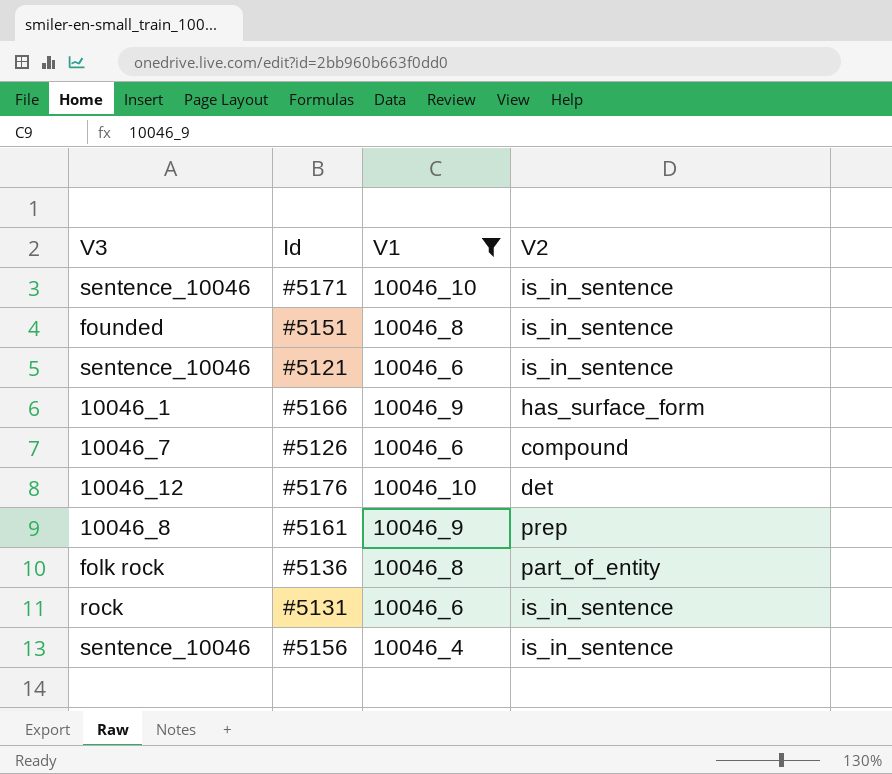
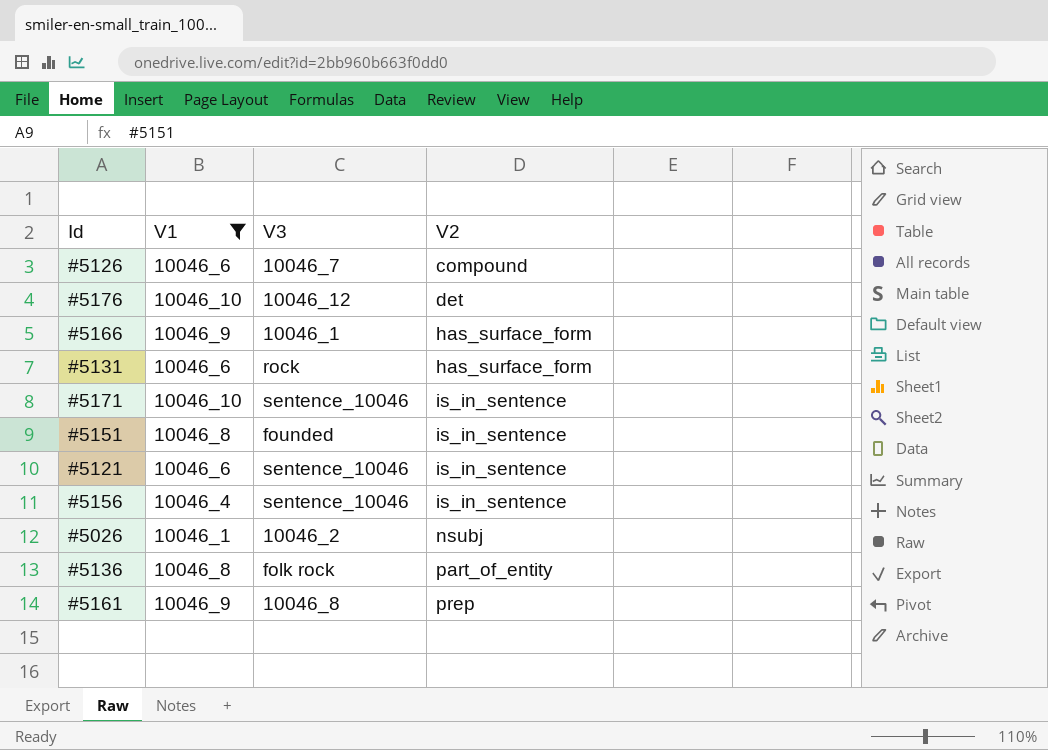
row order: none -> V2 ascending
column V3 | position: 1 -> 3
#5131 | V2: is_in_sentence -> has_surface_form
row #5026: none -> 10046_1 | 10046_2 | nsubj

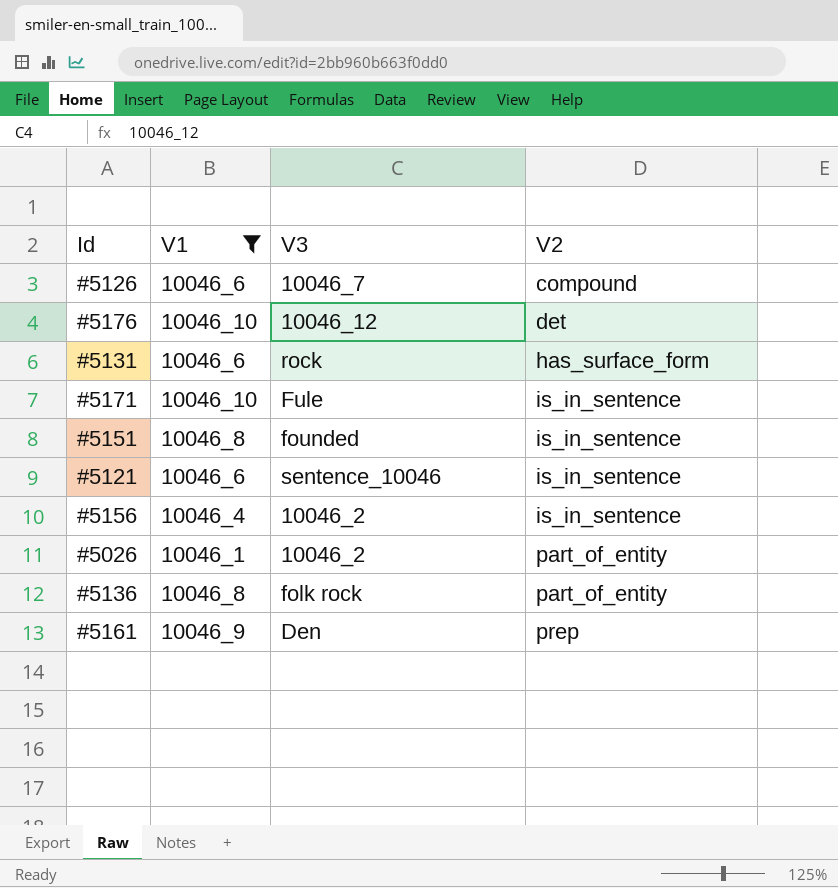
row #5166: 10046_9 | 10046_1 | has_surface_form -> none
#5171 | V3: sentence_10046 -> Fule
#5156 | V3: sentence_10046 -> 10046_2
#5026 | V2: nsubj -> part_of_entity
#5161 | V3: 10046_8 -> Den

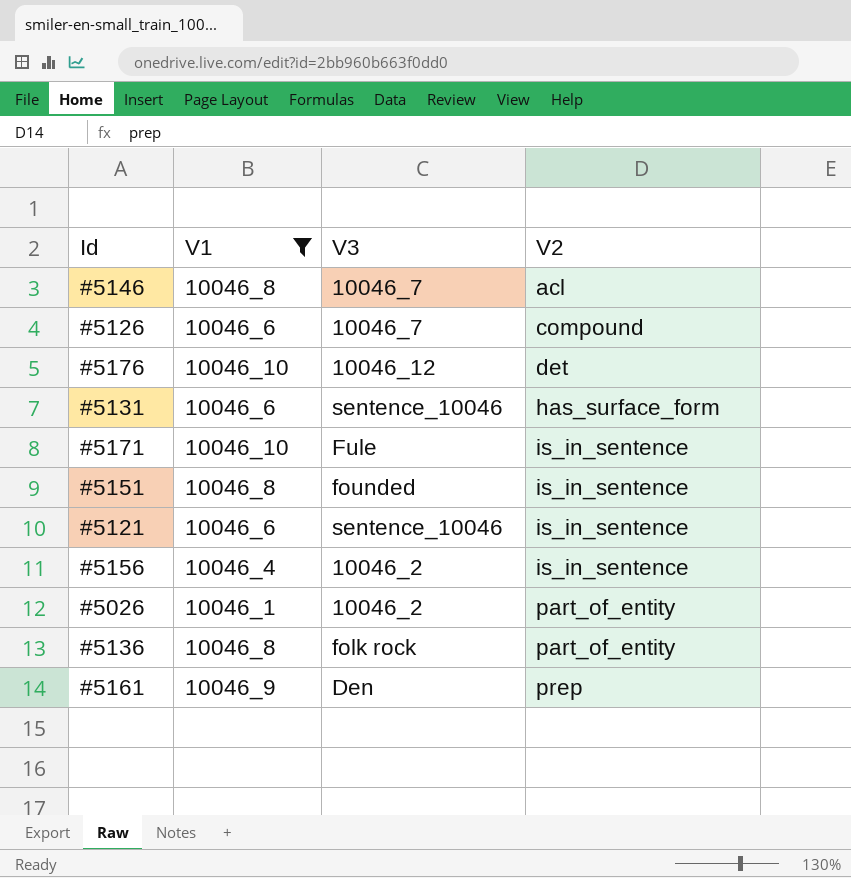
row #5146: none -> 10046_8 | 10046_7 | acl
#5131 | V3: rock -> sentence_10046

